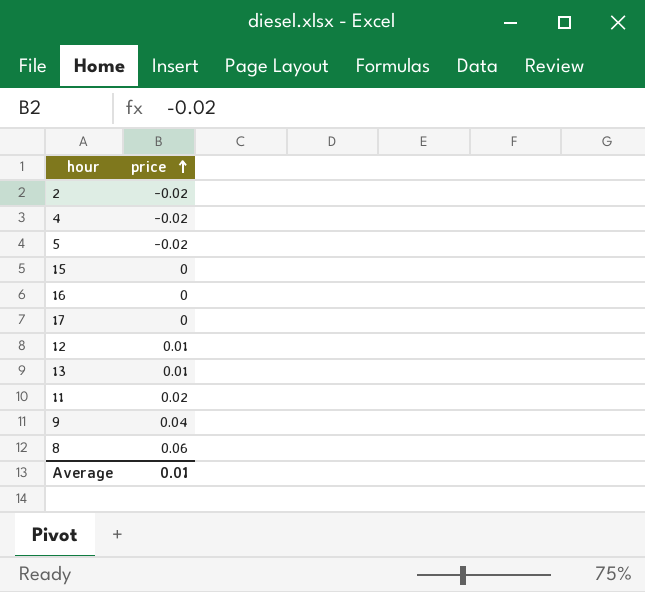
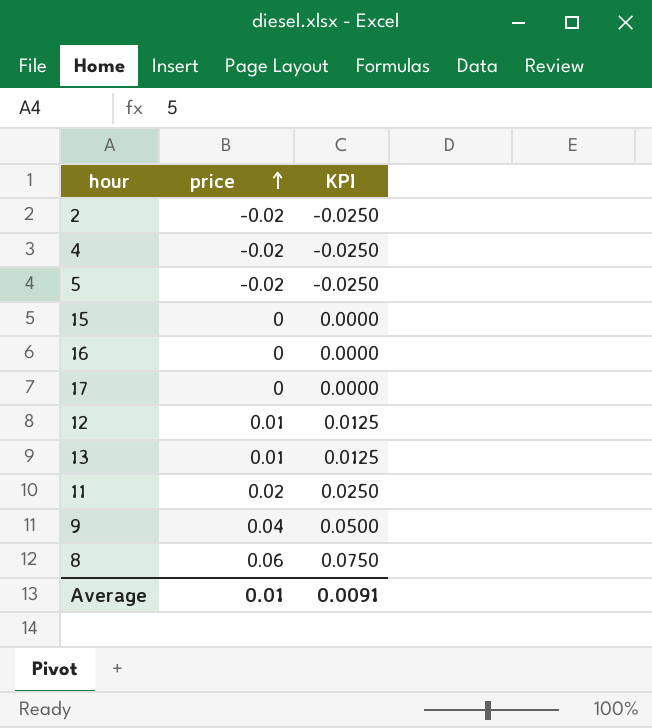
column KPI | formula: none -> [price] * 1.25

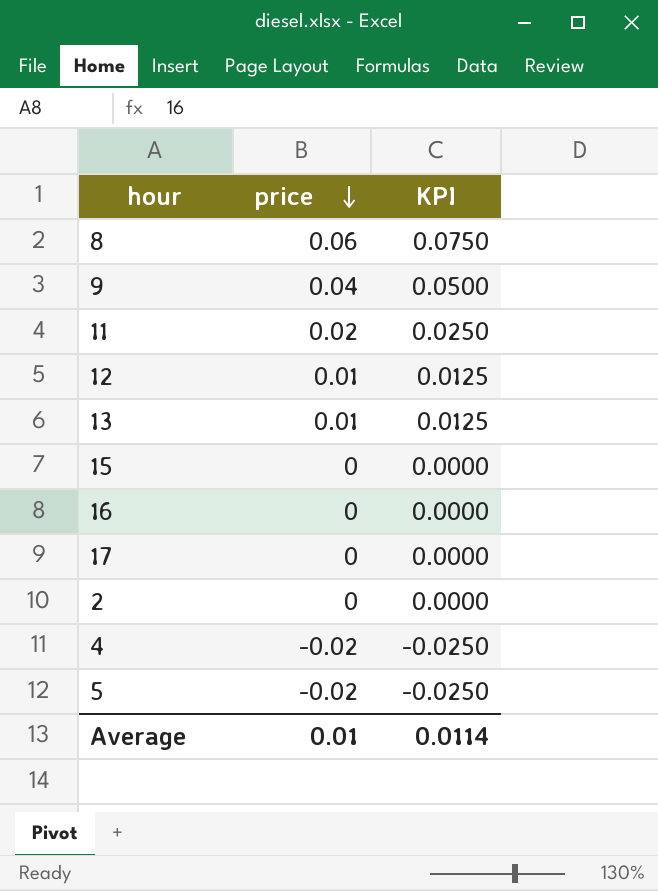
row order: price ascending -> price descending
2 | price: -0.02 -> 0
2 | KPI: -0.0250 -> 0.0000
Average | KPI: 0.0091 -> 0.0114

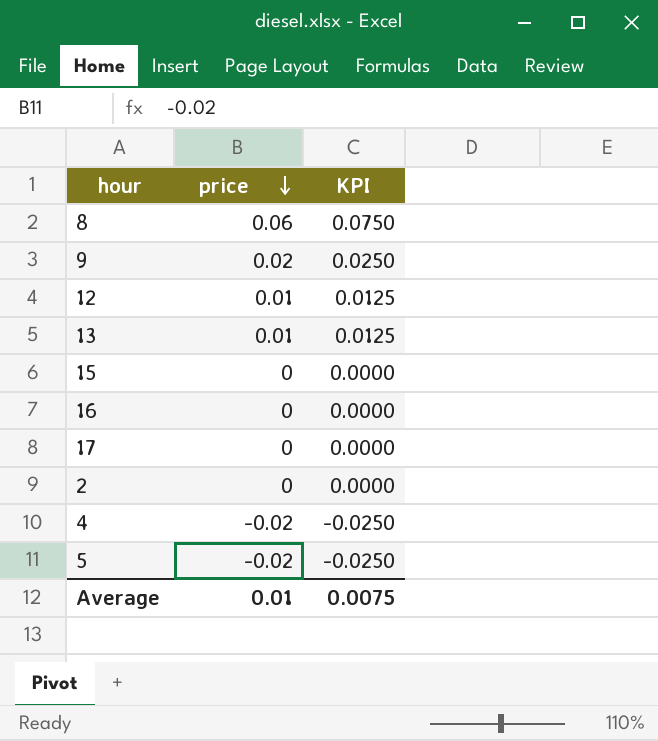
row 11: 0.02 | 0.0250 -> none
9 | price: 0.04 -> 0.02
9 | KPI: 0.0500 -> 0.0250
Average | KPI: 0.0114 -> 0.0075

